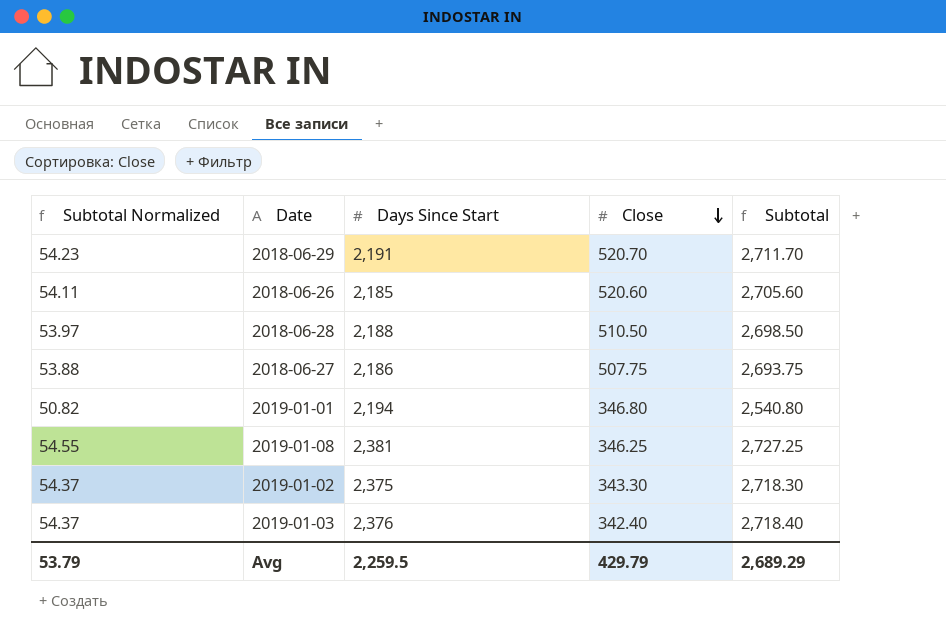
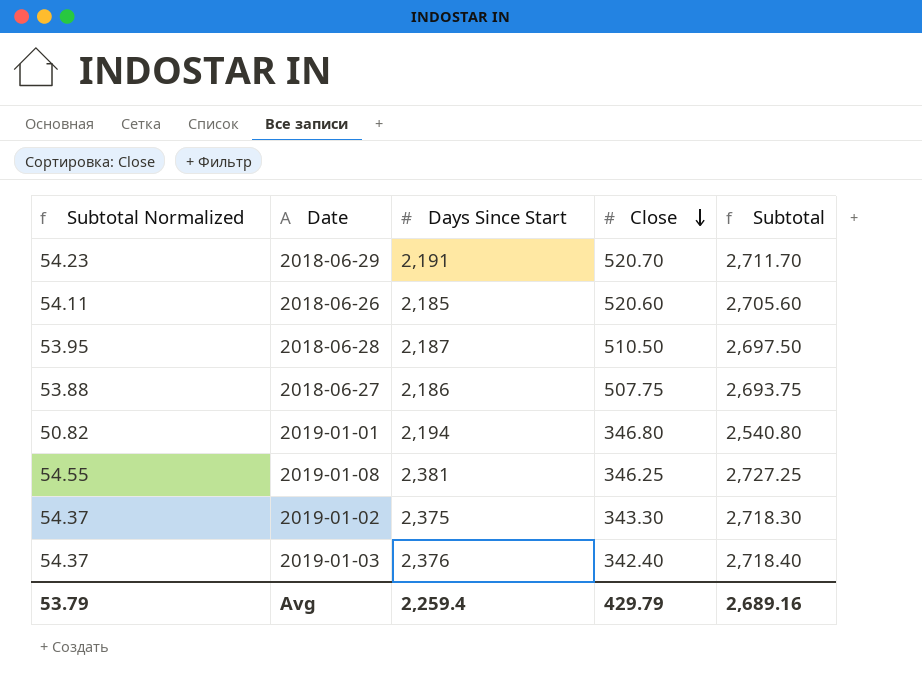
2018-06-28 | Subtotal Normalized: 53.97 -> 53.95
2018-06-28 | Days Since Start: 2,188 -> 2,187
2018-06-28 | Subtotal: 2,698.50 -> 2,697.50
Avg | Days Since Start: 2,259.5 -> 2,259.4
Avg | Subtotal: 2,689.29 -> 2,689.16

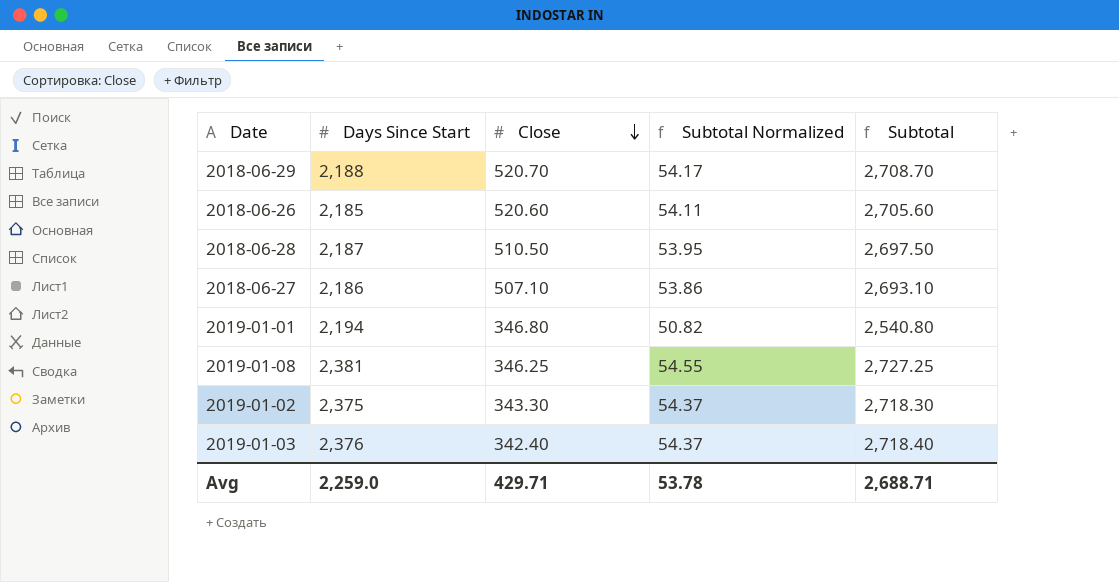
column Subtotal Normalized | position: 1 -> 4
2018-06-29 | Days Since Start: 2,191 -> 2,188
2018-06-29 | Subtotal Normalized: 54.23 -> 54.17
2018-06-29 | Subtotal: 2,711.70 -> 2,708.70
2018-06-27 | Close: 507.75 -> 507.10
2018-06-27 | Subtotal Normalized: 53.88 -> 53.86
2018-06-27 | Subtotal: 2,693.75 -> 2,693.10
Avg | Days Since Start: 2,259.4 -> 2,259.0
Avg | Close: 429.79 -> 429.71
Avg | Subtotal Normalized: 53.79 -> 53.78
Avg | Subtotal: 2,689.16 -> 2,688.71

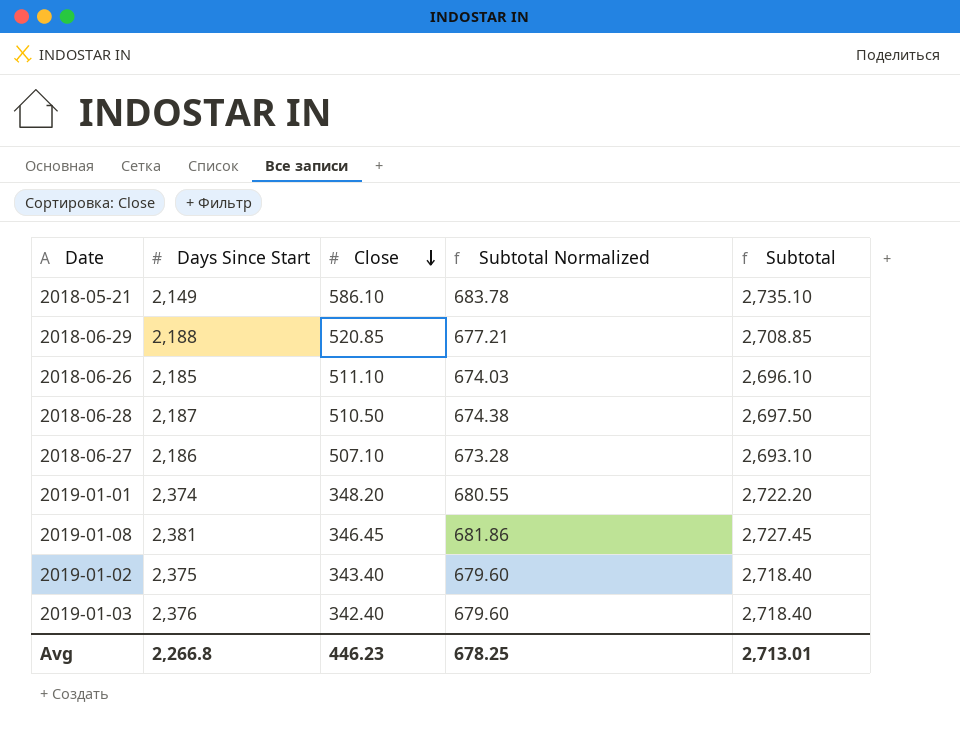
column Subtotal Normalized | formula: [Subtotal] * 0.02 -> [Subtotal] * 0.25
row 2018-05-21: none -> 2,149 | 586.10 | 683.78 | 2,735.10
2018-06-29 | Close: 520.70 -> 520.85
2018-06-29 | Subtotal: 2,708.70 -> 2,708.85
2018-06-26 | Close: 520.60 -> 511.10
2018-06-26 | Subtotal: 2,705.60 -> 2,696.10
2019-01-01 | Days Since Start: 2,194 -> 2,374
2019-01-01 | Close: 346.80 -> 348.20
2019-01-01 | Subtotal: 2,540.80 -> 2,722.20
2019-01-08 | Close: 346.25 -> 346.45
2019-01-08 | Subtotal: 2,727.25 -> 2,727.45
2019-01-02 | Close: 343.30 -> 343.40
2019-01-02 | Subtotal: 2,718.30 -> 2,718.40
Avg | Days Since Start: 2,259.0 -> 2,266.8
Avg | Close: 429.71 -> 446.23
Avg | Subtotal Normalized: 53.78 -> 678.25
Avg | Subtotal: 2,688.71 -> 2,713.01

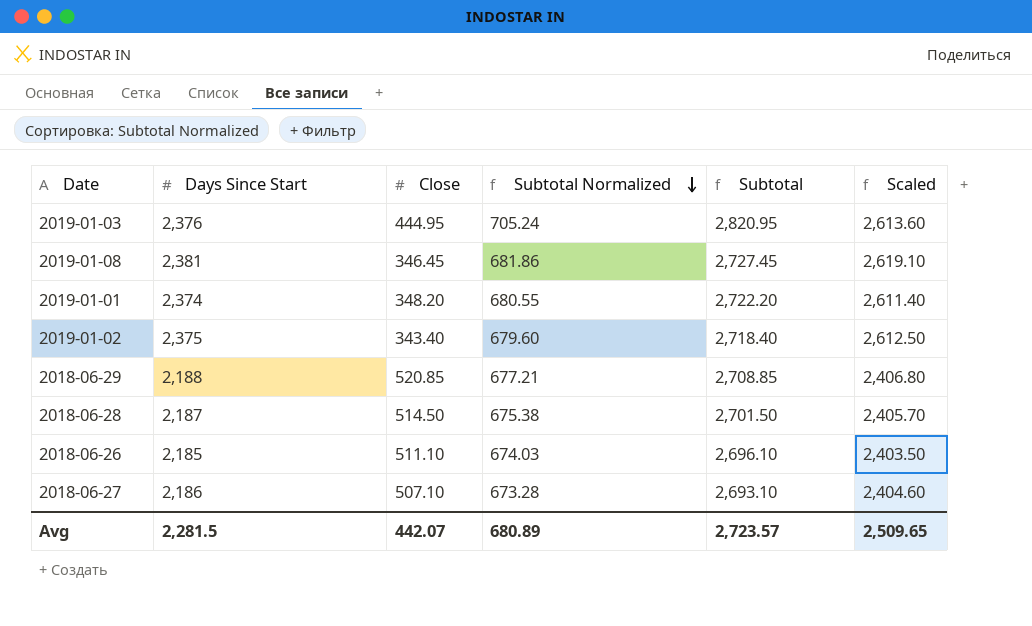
row order: Close descending -> Subtotal Normalized descending
column Scaled | formula: none -> [Days Since Start] * 1.1
row 2018-05-21: 2,149 | 586.10 | 683.78 | 2,735.10 -> none
2019-01-03 | Close: 342.40 -> 444.95
2019-01-03 | Subtotal Normalized: 679.60 -> 705.24
2019-01-03 | Subtotal: 2,718.40 -> 2,820.95
2018-06-28 | Close: 510.50 -> 514.50
2018-06-28 | Subtotal Normalized: 674.38 -> 675.38
2018-06-28 | Subtotal: 2,697.50 -> 2,701.50
Avg | Days Since Start: 2,266.8 -> 2,281.5
Avg | Close: 446.23 -> 442.07
Avg | Subtotal Normalized: 678.25 -> 680.89
Avg | Subtotal: 2,713.01 -> 2,723.57

